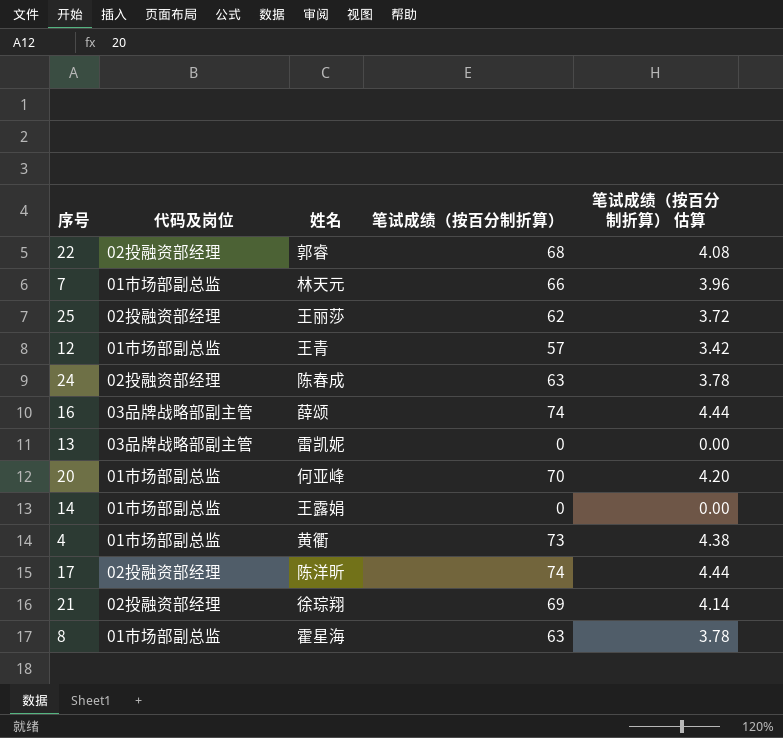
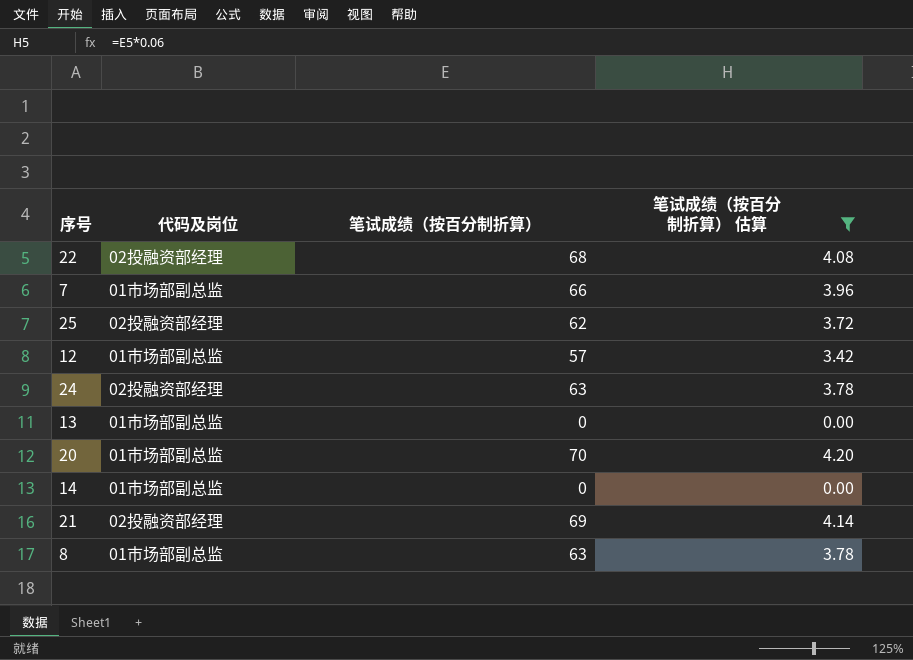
filter: none -> 笔试成绩（按百分制折算） 估算 <= 4.20
column 姓名 | position: 3 -> none
13 | 代码及岗位: 03品牌战略部副主管 -> 01市场部副总监

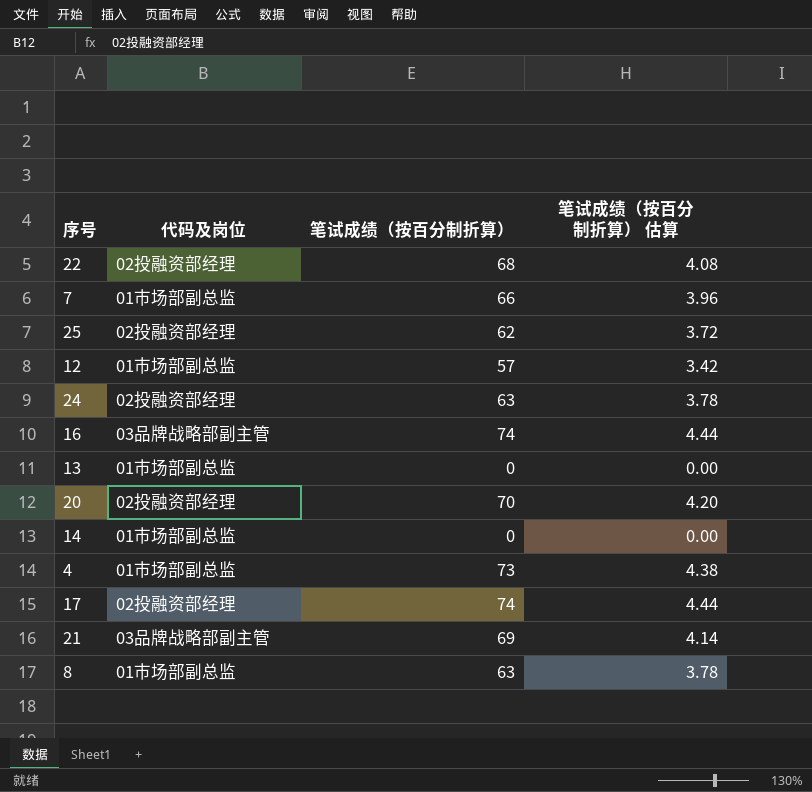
filter: 笔试成绩（按百分制折算） 估算 <= 4.20 -> none
20 | 代码及岗位: 01市场部副总监 -> 02投融资部经理
21 | 代码及岗位: 02投融资部经理 -> 03品牌战略部副主管

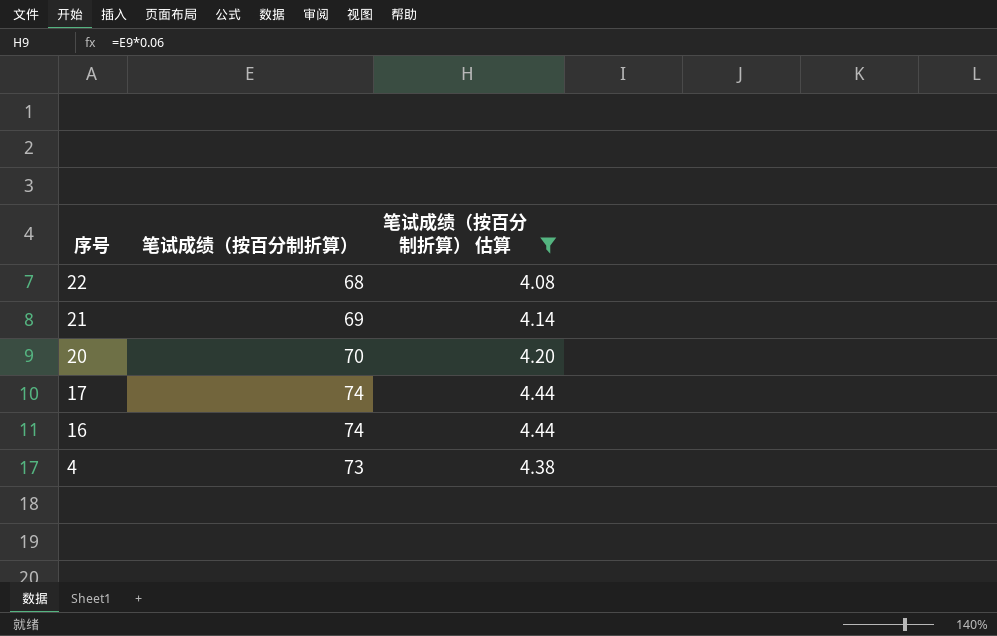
filter: none -> 笔试成绩（按百分制折算） 估算 >= 4.08
row order: none -> 序号 descending
column 代码及岗位 | position: 2 -> none

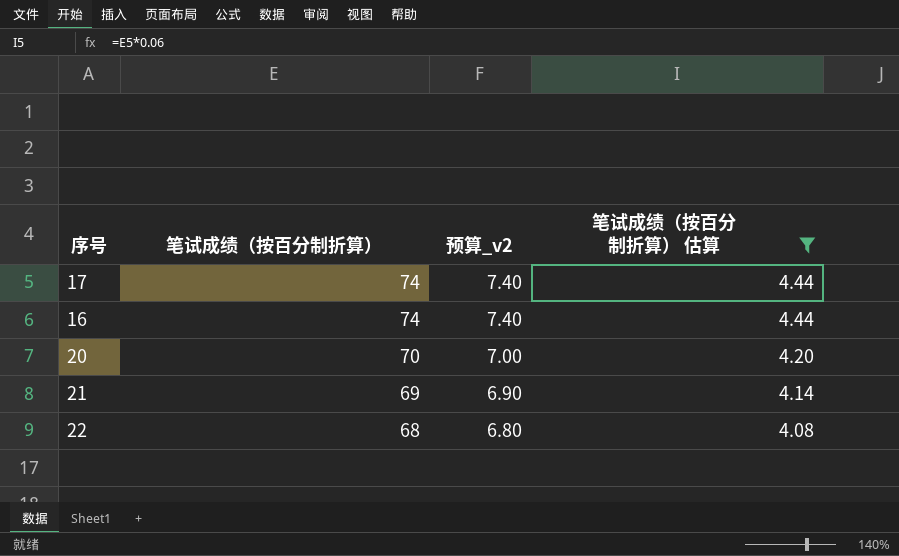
row order: 序号 descending -> 笔试成绩（按百分制折算） descending
column 预算_v2 | formula: none -> [笔试成绩（按百分制折算）] * 0.1
row 4: 73 | 4.38 -> none

